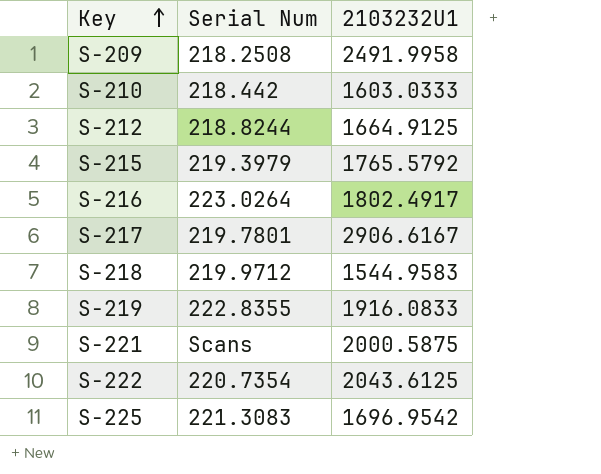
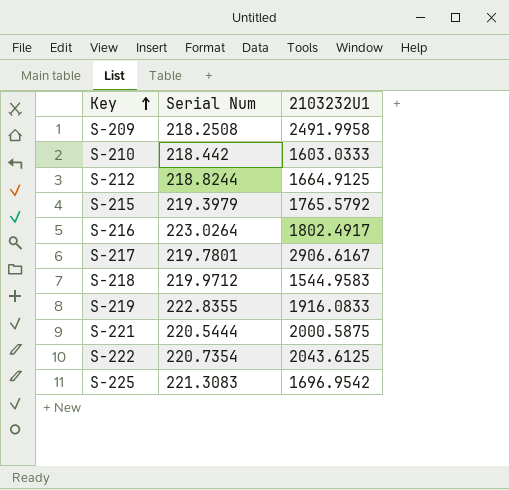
S-221 | Serial Num: Scans -> 220.5444

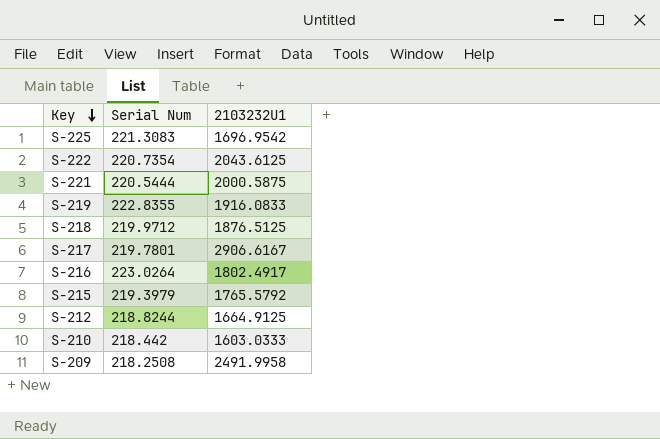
row order: Key ascending -> Key descending
S-218 | 2103232U1: 1544.9583 -> 1876.5125

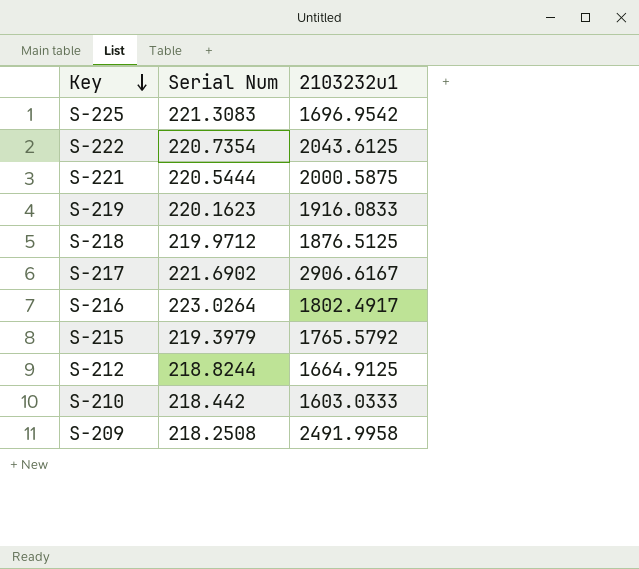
column name: 2103232U1 -> 2103232u1
S-219 | Serial Num: 222.8355 -> 220.1623
S-217 | Serial Num: 219.7801 -> 221.6902

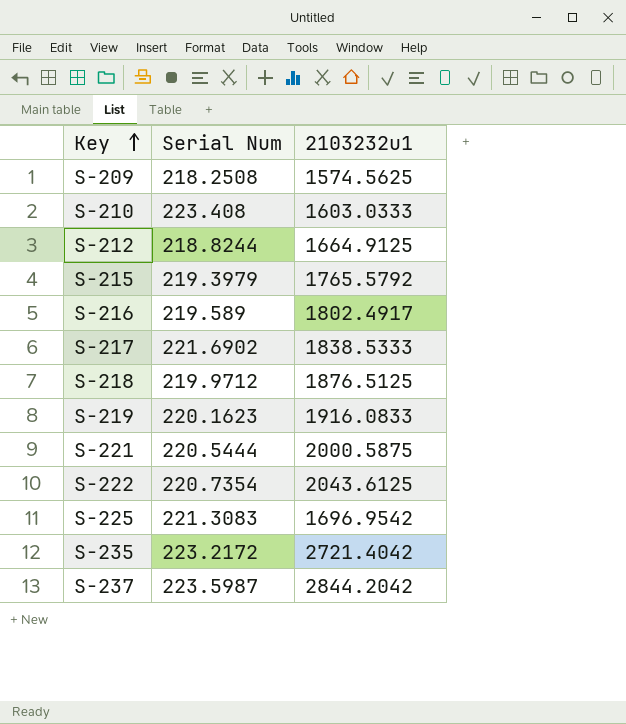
row order: Key descending -> Key ascending
S-209 | 2103232u1: 2491.9958 -> 1574.5625
S-210 | Serial Num: 218.442 -> 223.408
S-216 | Serial Num: 223.0264 -> 219.589
S-217 | 2103232u1: 2906.6167 -> 1838.5333
row S-235: none -> 223.2172 | 2721.4042
row S-237: none -> 223.5987 | 2844.2042

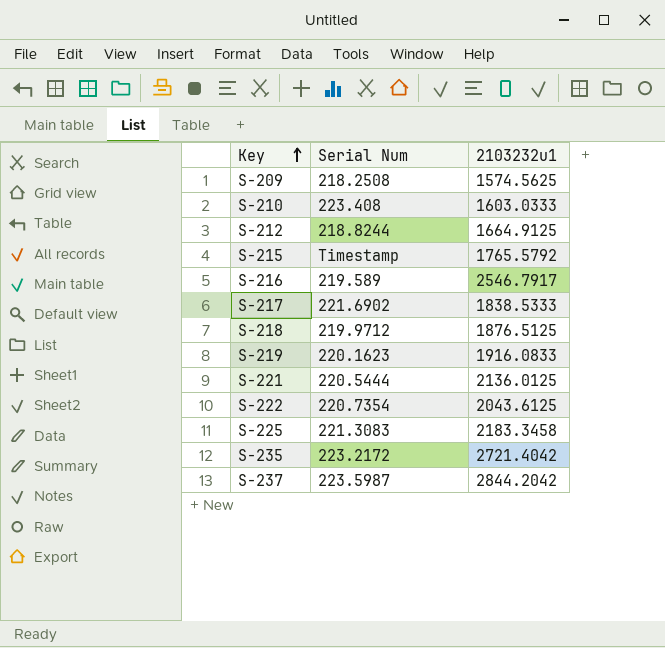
S-215 | Serial Num: 219.3979 -> Timestamp
S-216 | 2103232u1: 1802.4917 -> 2546.7917
S-221 | 2103232u1: 2000.5875 -> 2136.0125
S-225 | 2103232u1: 1696.9542 -> 2183.3458

